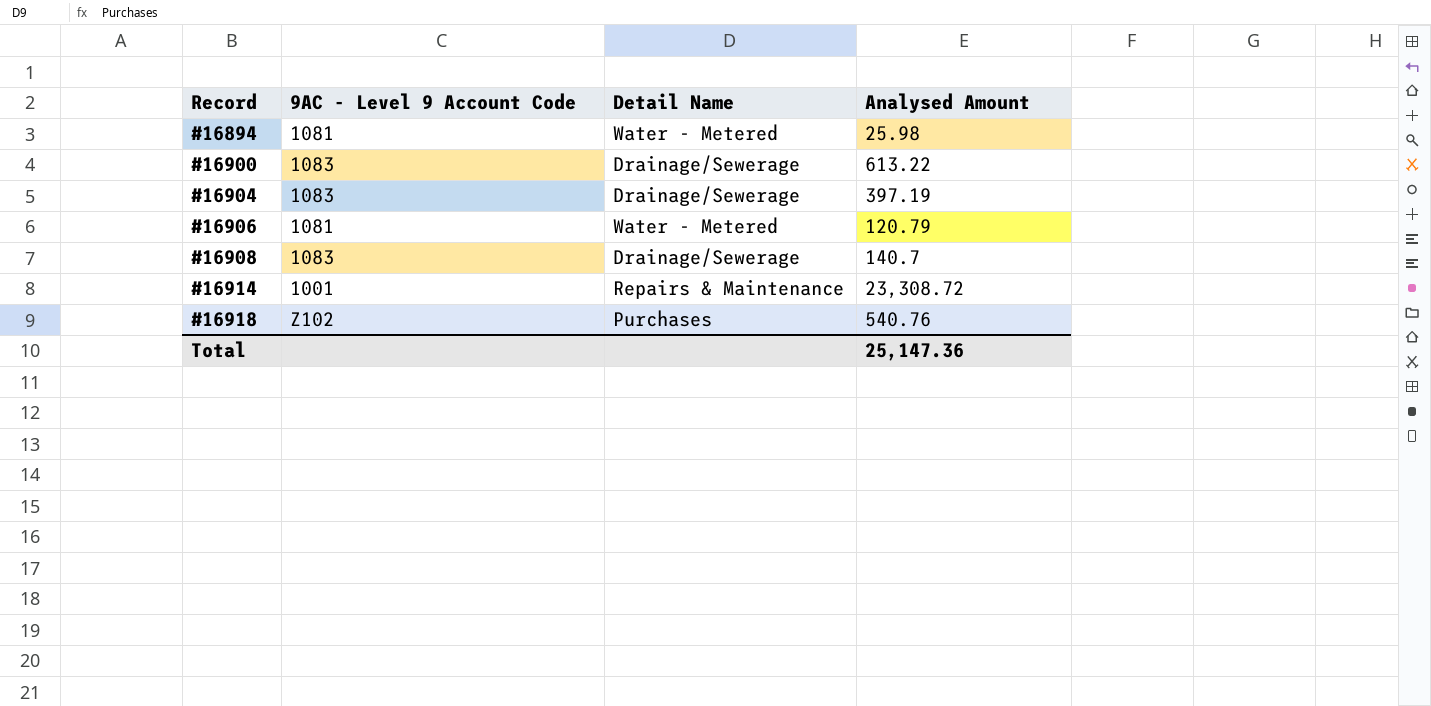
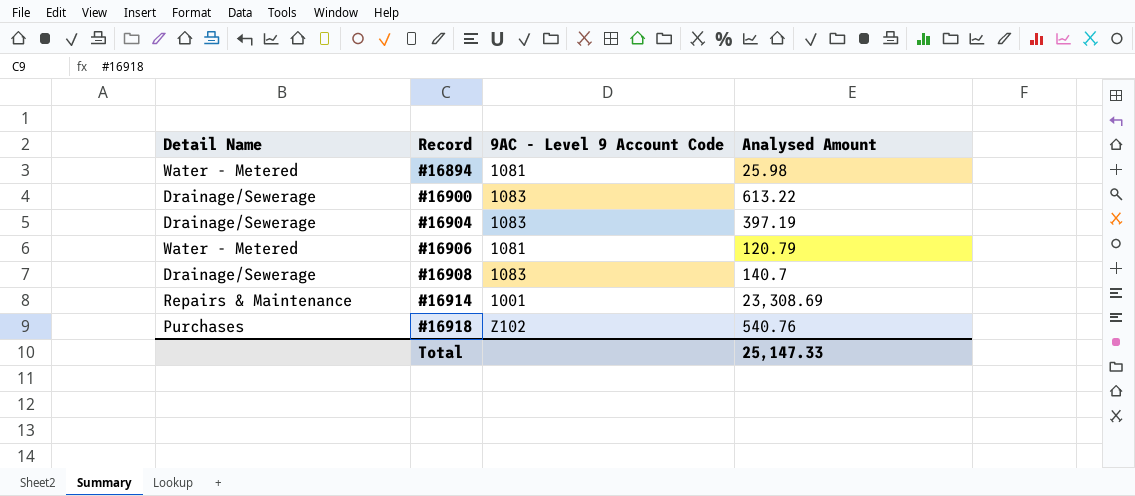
column Detail Name | position: 3 -> 1
#16914 | Analysed Amount: 23,308.72 -> 23,308.69
Total | Analysed Amount: 25,147.36 -> 25,147.33

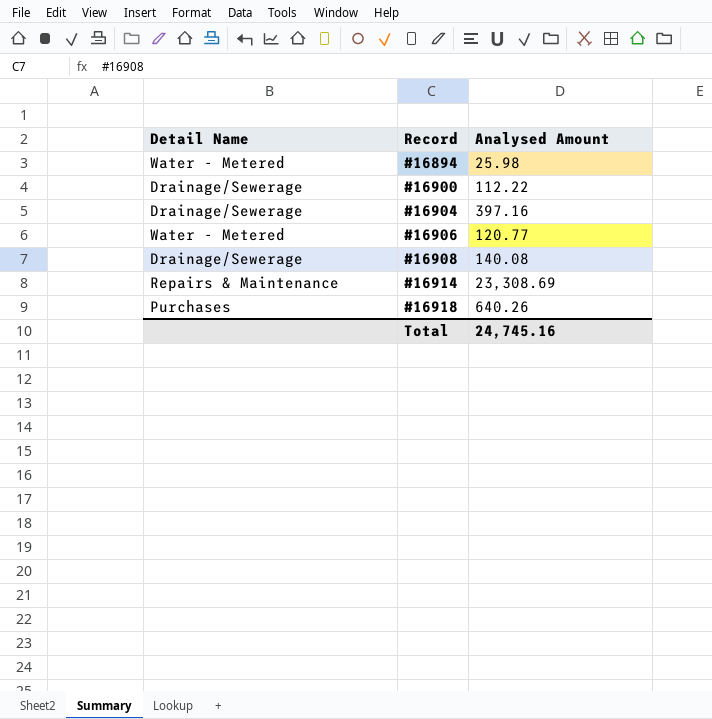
column 9AC - Level 9 Account Code | position: 3 -> none
#16900 | Analysed Amount: 613.22 -> 112.22
#16904 | Analysed Amount: 397.19 -> 397.16
#16906 | Analysed Amount: 120.79 -> 120.77
#16908 | Analysed Amount: 140.7 -> 140.08
#16918 | Analysed Amount: 540.76 -> 640.26
Total | Analysed Amount: 25,147.33 -> 24,745.16

